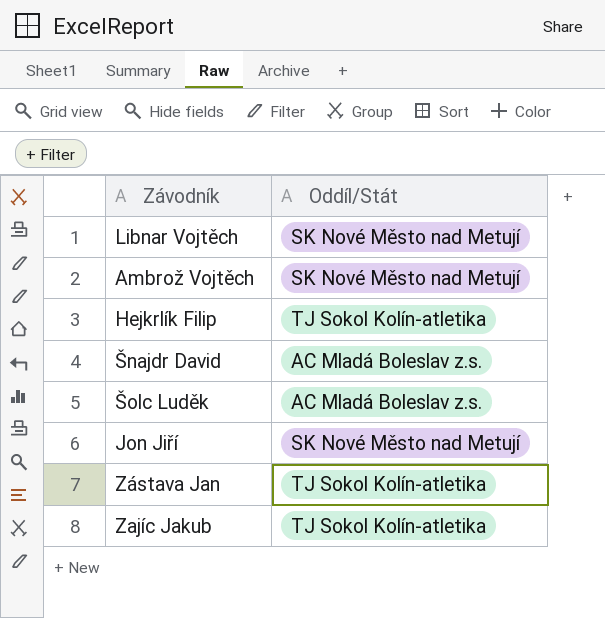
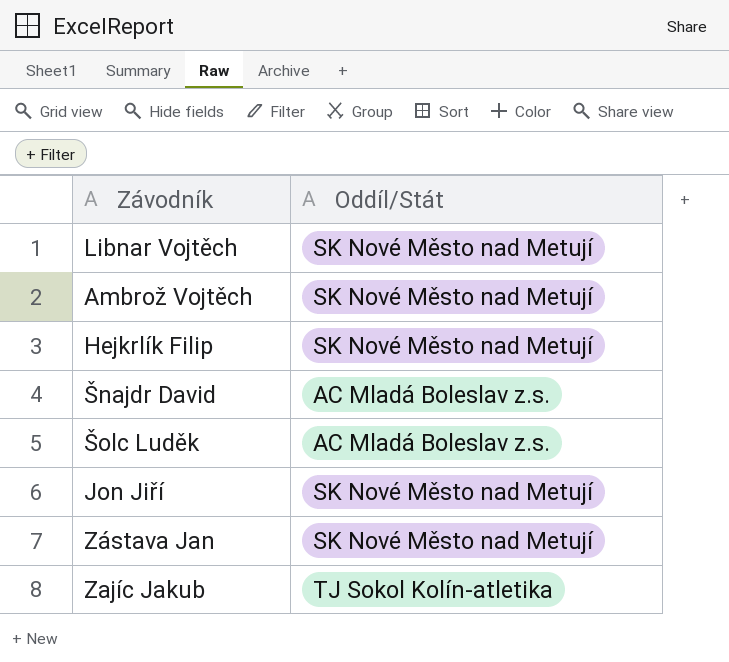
Hejkrlík Filip | Oddíl/Stát: TJ Sokol Kolín-atletika -> SK Nové Město nad Metují
Zástava Jan | Oddíl/Stát: TJ Sokol Kolín-atletika -> SK Nové Město nad Metují

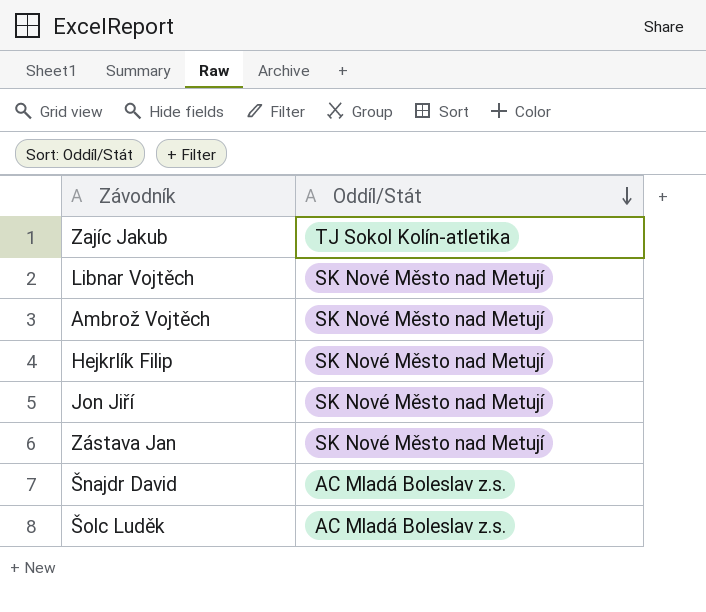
row order: none -> Oddíl/Stát descending

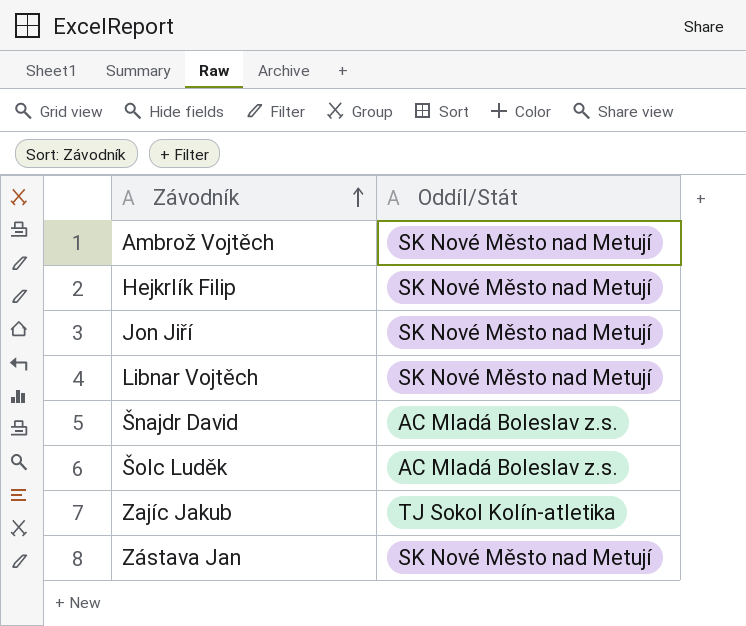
row order: Oddíl/Stát descending -> Závodník ascending

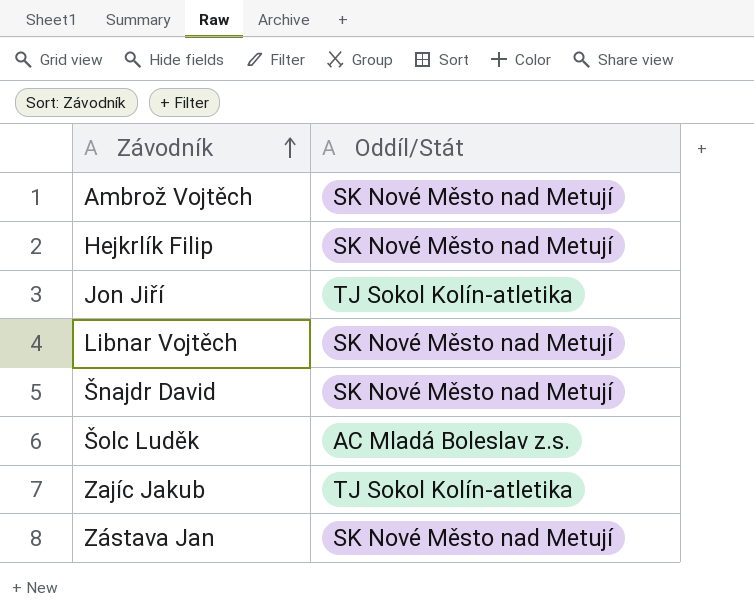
Jon Jiří | Oddíl/Stát: SK Nové Město nad Metují -> TJ Sokol Kolín-atletika
Šnajdr David | Oddíl/Stát: AC Mladá Boleslav z.s. -> SK Nové Město nad Metují

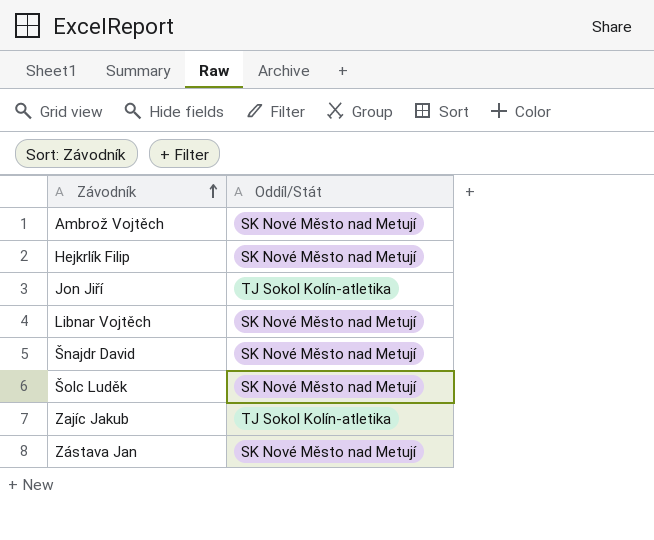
Šolc Luděk | Oddíl/Stát: AC Mladá Boleslav z.s. -> SK Nové Město nad Metují

